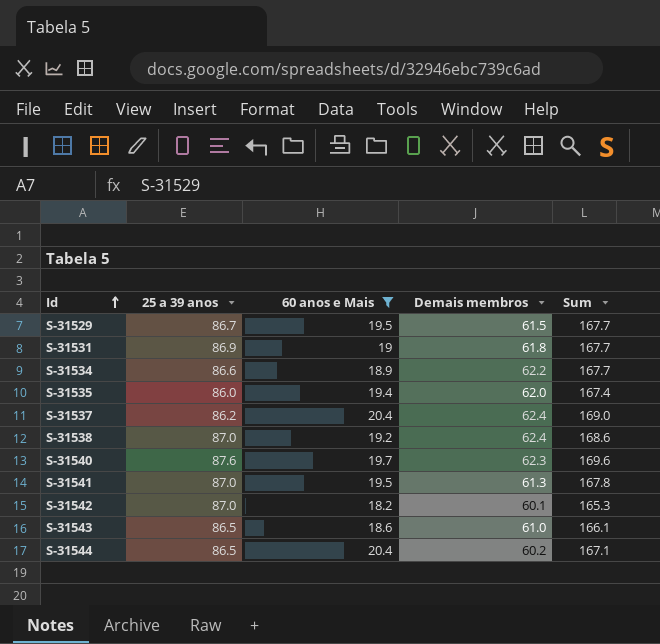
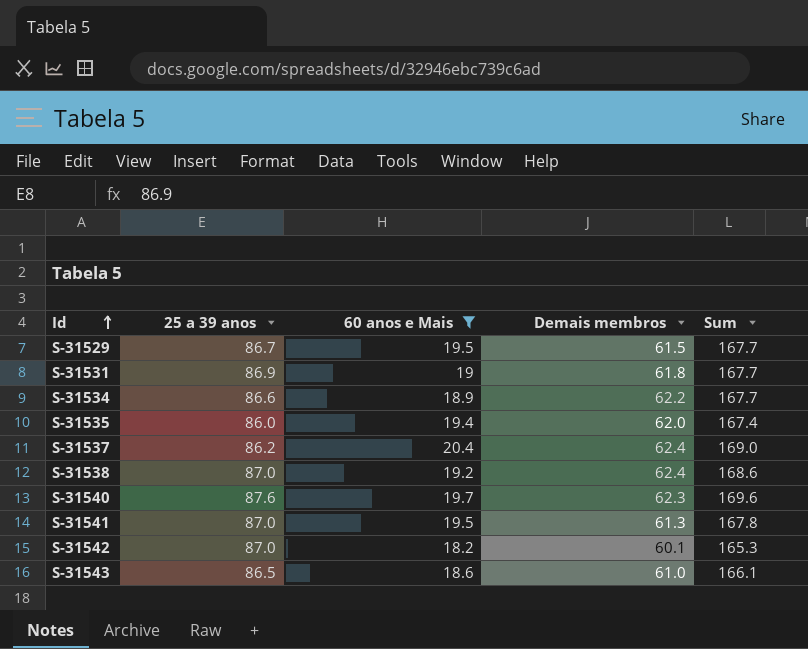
row S-31544: 86.5 | 20.4 | 60.2 | 167.1 -> none

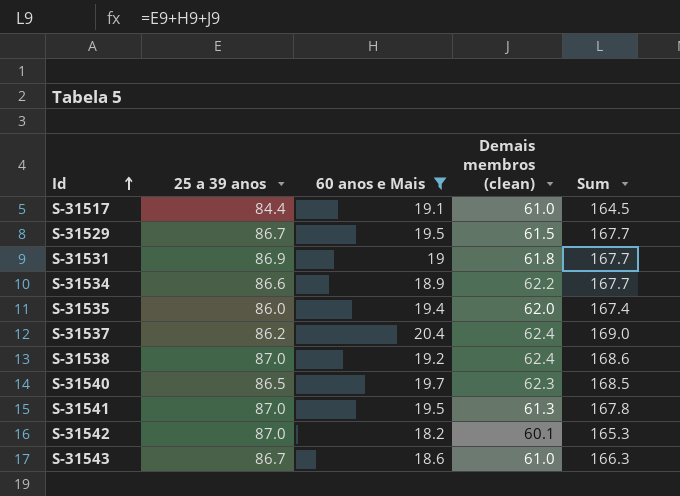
column name: Demais membros -> Demais membros (clean)
row S-31517: none -> 84.4 | 19.1 | 61.0 | 164.5
S-31540 | 25 a 39 anos: 87.6 -> 86.5
S-31540 | Sum: 169.6 -> 168.5
S-31543 | 25 a 39 anos: 86.5 -> 86.7
S-31543 | Sum: 166.1 -> 166.3

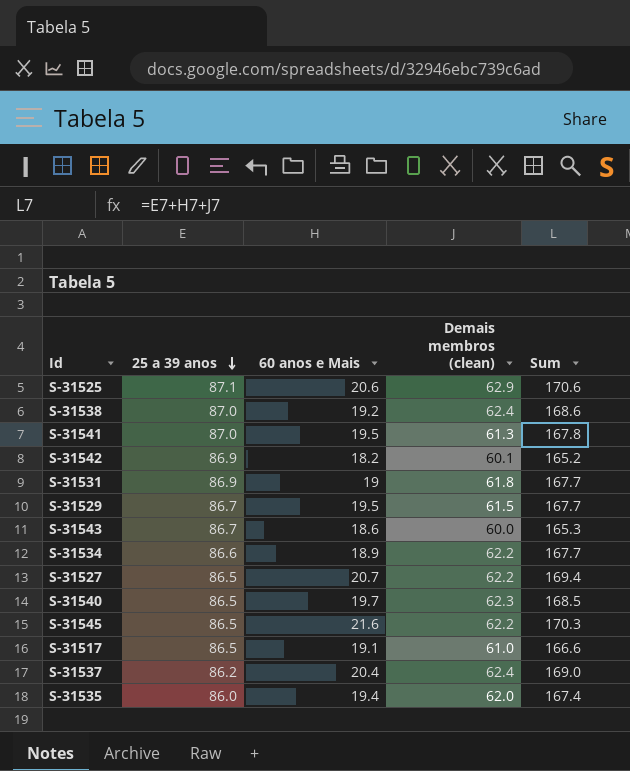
filter: 60 anos e Mais <= 20.4 -> none
row order: Id ascending -> 25 a 39 anos descending
S-31542 | 25 a 39 anos: 87.0 -> 86.9
S-31542 | Sum: 165.3 -> 165.2
S-31543 | Demais membros (clean): 61.0 -> 60.0
S-31543 | Sum: 166.3 -> 165.3
S-31517 | 25 a 39 anos: 84.4 -> 86.5
S-31517 | Sum: 164.5 -> 166.6

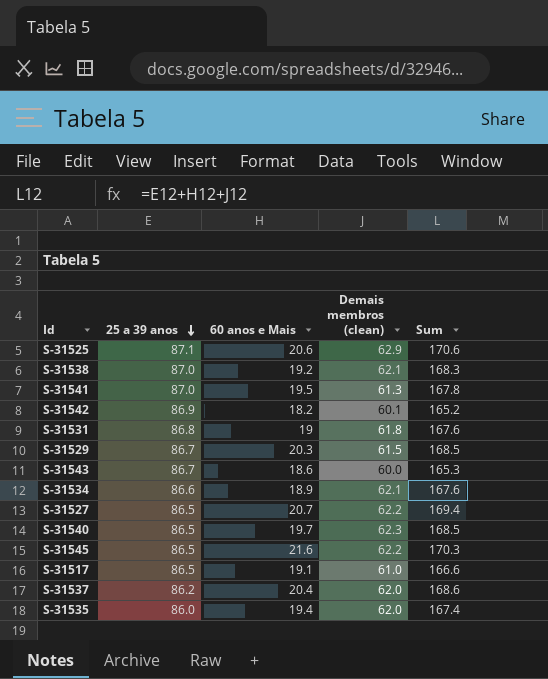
S-31538 | Demais membros (clean): 62.4 -> 62.1
S-31538 | Sum: 168.6 -> 168.3
S-31531 | 25 a 39 anos: 86.9 -> 86.8
S-31531 | Sum: 167.7 -> 167.6
S-31529 | 60 anos e Mais: 19.5 -> 20.3
S-31529 | Sum: 167.7 -> 168.5
S-31534 | Demais membros (clean): 62.2 -> 62.1
S-31534 | Sum: 167.7 -> 167.6
S-31537 | Demais membros (clean): 62.4 -> 62.0
S-31537 | Sum: 169.0 -> 168.6

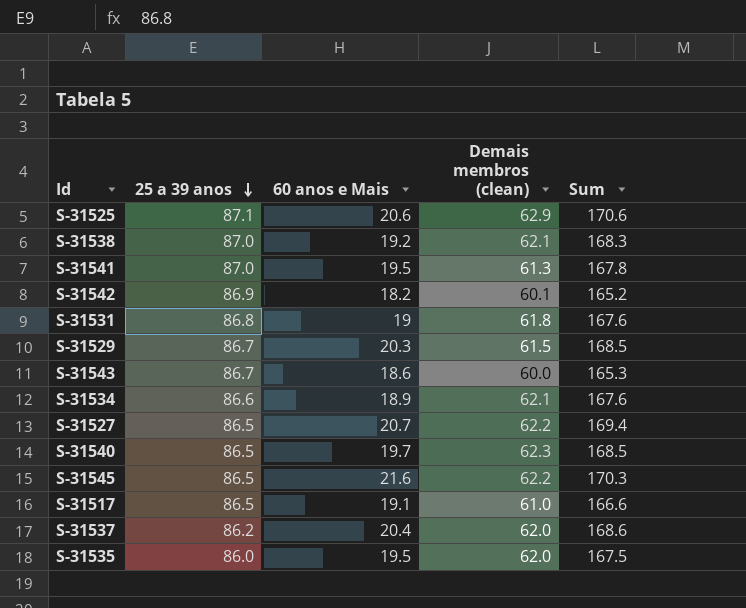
S-31535 | 60 anos e Mais: 19.4 -> 19.5
S-31535 | Sum: 167.4 -> 167.5

